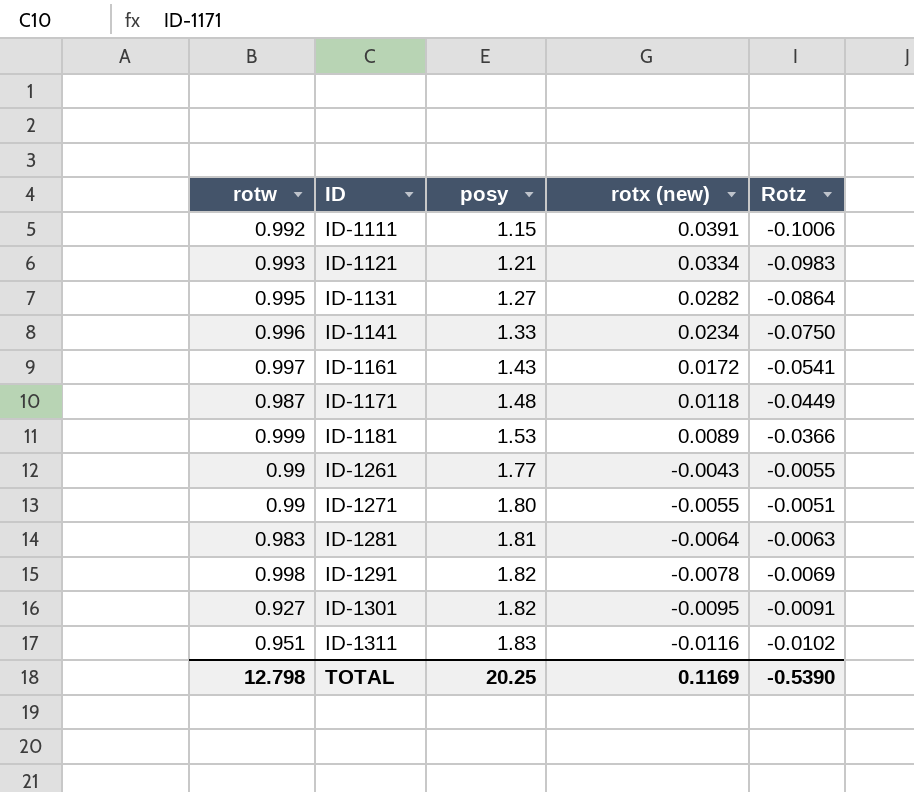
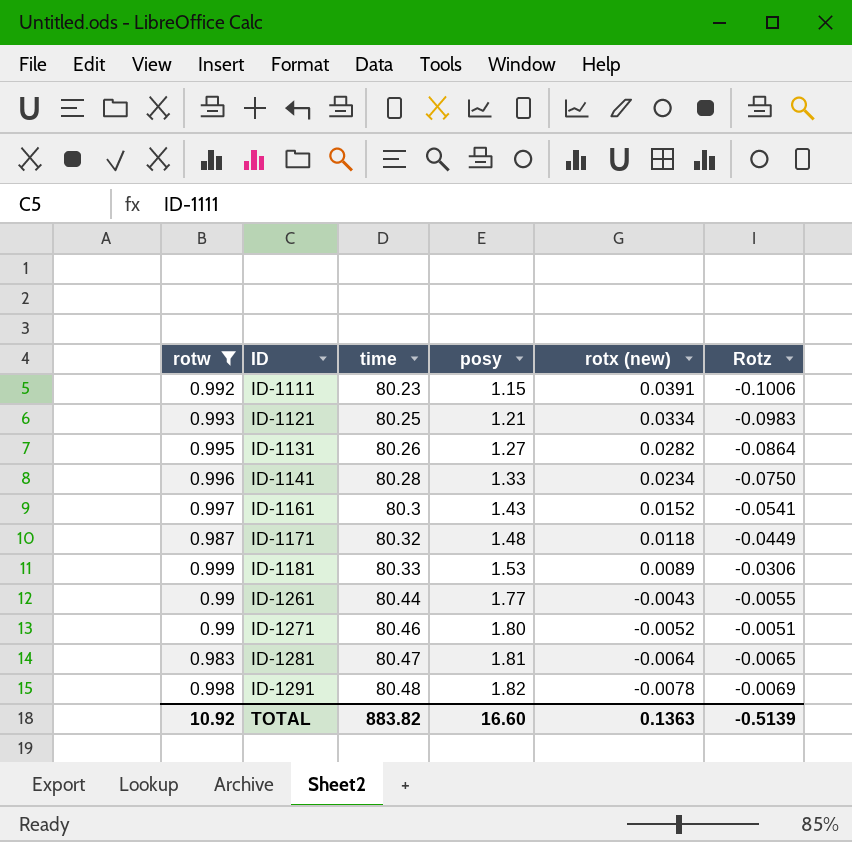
filter: none -> rotw >= 0.983
column time | position: none -> 3
ID-1161 | rotx (new): 0.0172 -> 0.0152
ID-1181 | Rotz: -0.0366 -> -0.0306
ID-1271 | rotx (new): -0.0055 -> -0.0052
ID-1281 | Rotz: -0.0063 -> -0.0065
TOTAL | rotw: 12.798 -> 10.92
TOTAL | posy: 20.25 -> 16.60
TOTAL | rotx (new): 0.1169 -> 0.1363
TOTAL | Rotz: -0.5390 -> -0.5139

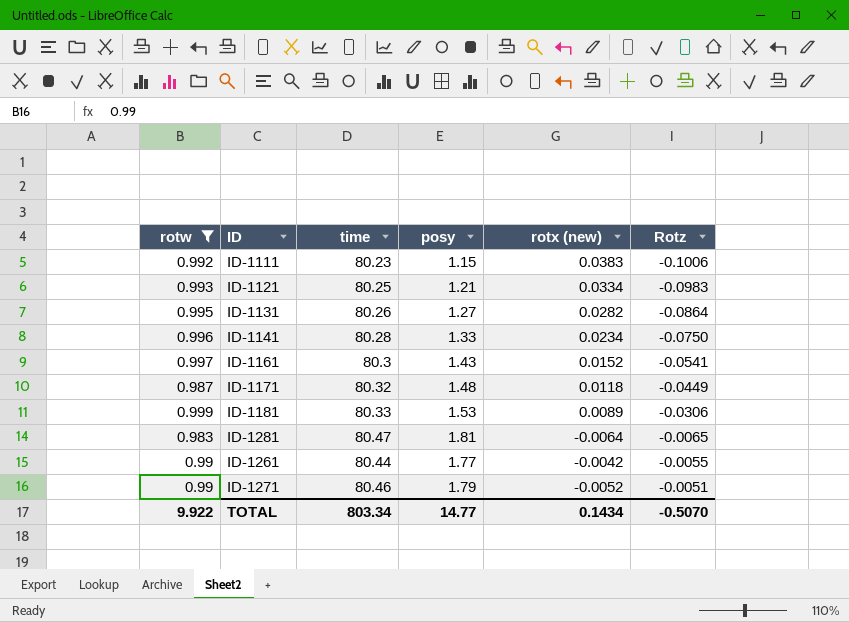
row order: ID ascending -> Rotz ascending
row ID-1291: 0.998 | 80.48 | 1.82 | -0.0078 | -0.0069 -> none
ID-1111 | rotx (new): 0.0391 -> 0.0383
ID-1261 | rotx (new): -0.0043 -> -0.0042
ID-1271 | posy: 1.80 -> 1.79
TOTAL | rotw: 10.92 -> 9.922
TOTAL | time: 883.82 -> 803.34
TOTAL | posy: 16.60 -> 14.77
TOTAL | rotx (new): 0.1363 -> 0.1434
TOTAL | Rotz: -0.5139 -> -0.5070

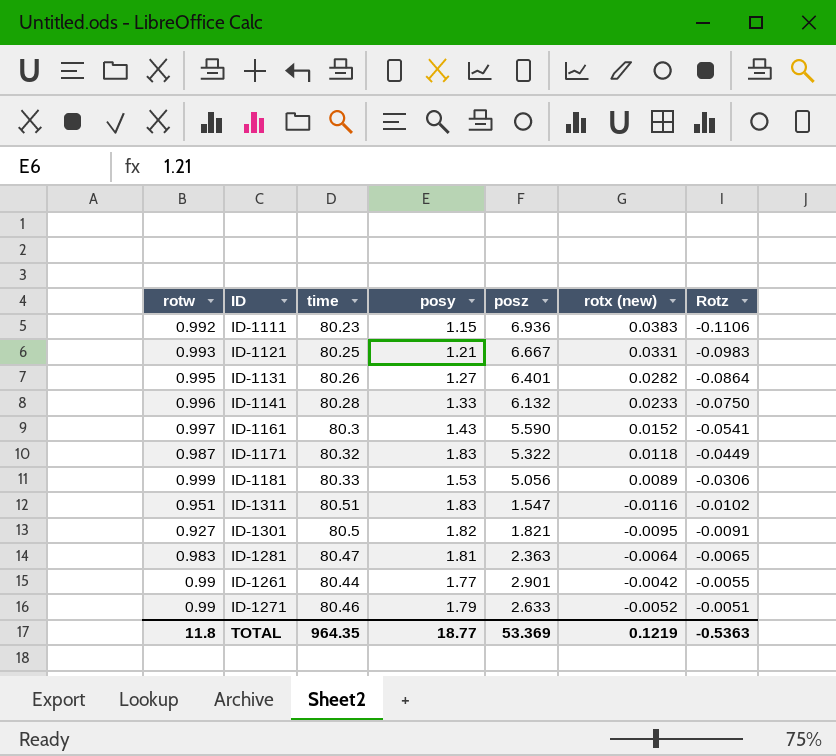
filter: rotw >= 0.983 -> none
column posz | position: none -> 5
ID-1111 | Rotz: -0.1006 -> -0.1106
ID-1121 | rotx (new): 0.0334 -> 0.0331
ID-1141 | rotx (new): 0.0234 -> 0.0233
ID-1171 | posy: 1.48 -> 1.83
TOTAL | rotw: 9.922 -> 11.8
TOTAL | time: 803.34 -> 964.35
TOTAL | posy: 14.77 -> 18.77
TOTAL | rotx (new): 0.1434 -> 0.1219
TOTAL | Rotz: -0.5070 -> -0.5363

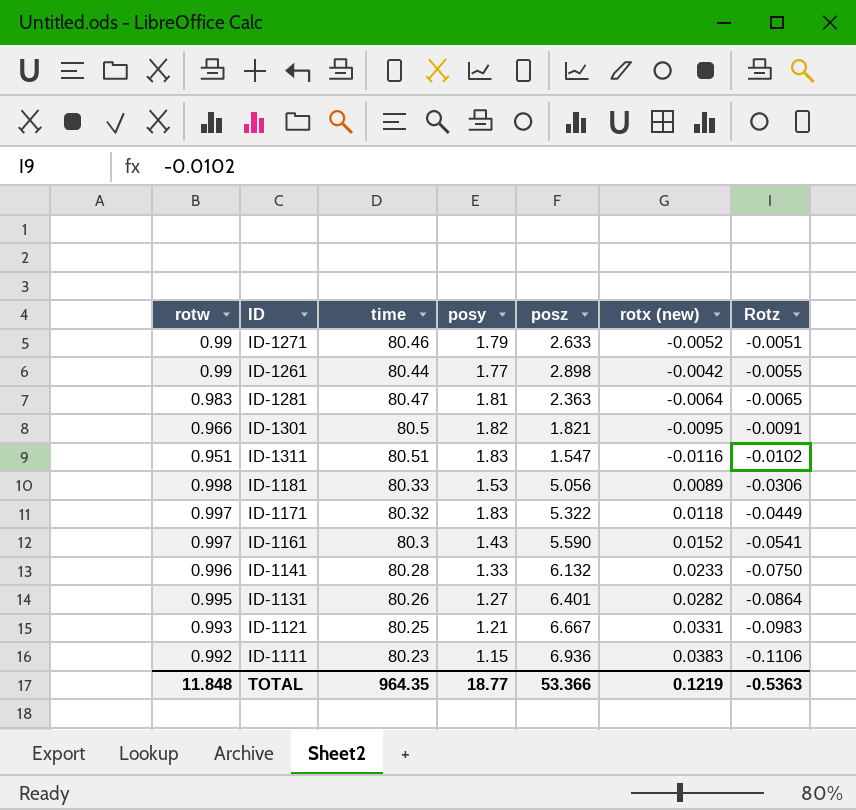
row order: Rotz ascending -> Rotz descending
ID-1261 | posz: 2.901 -> 2.898
ID-1301 | rotw: 0.927 -> 0.966
ID-1181 | rotw: 0.999 -> 0.998
ID-1171 | rotw: 0.987 -> 0.997
TOTAL | rotw: 11.8 -> 11.848
TOTAL | posz: 53.369 -> 53.366

